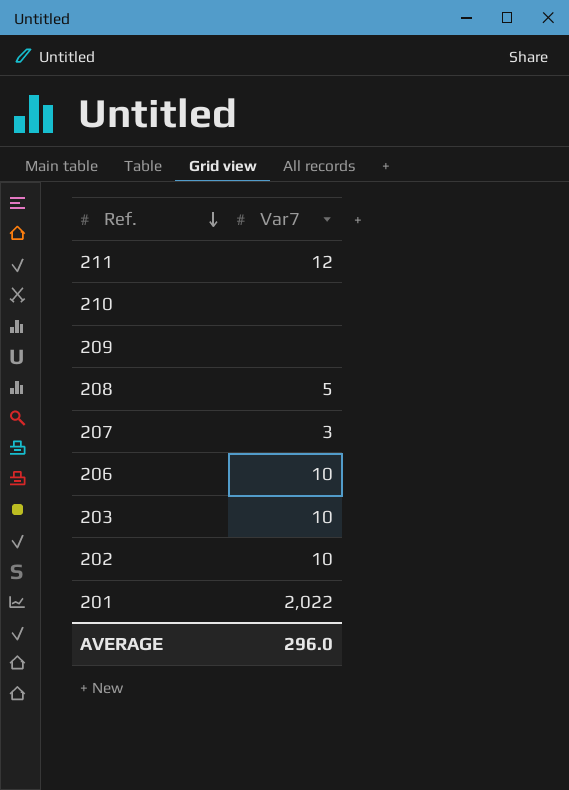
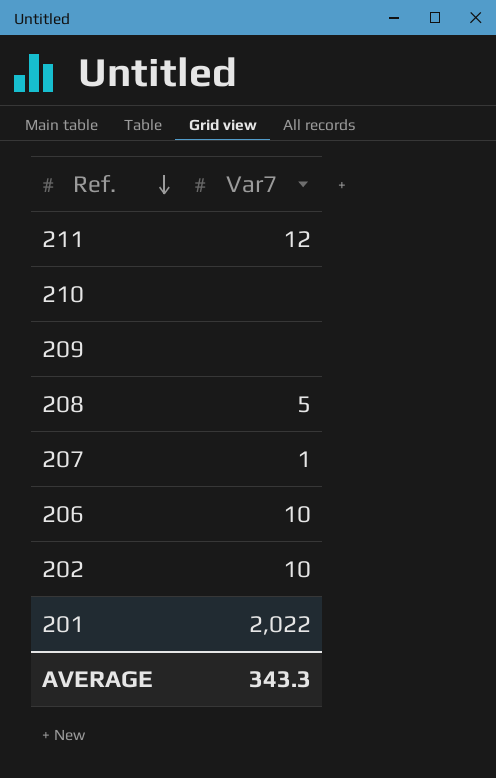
row 203: 10 -> none
207 | Var7: 3 -> 1
AVERAGE | Var7: 296.0 -> 343.3

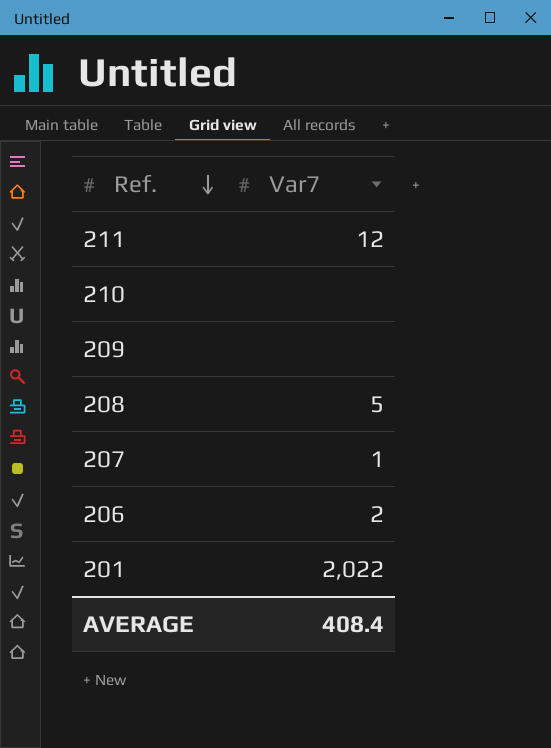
row 202: 10 -> none
206 | Var7: 10 -> 2
AVERAGE | Var7: 343.3 -> 408.4

